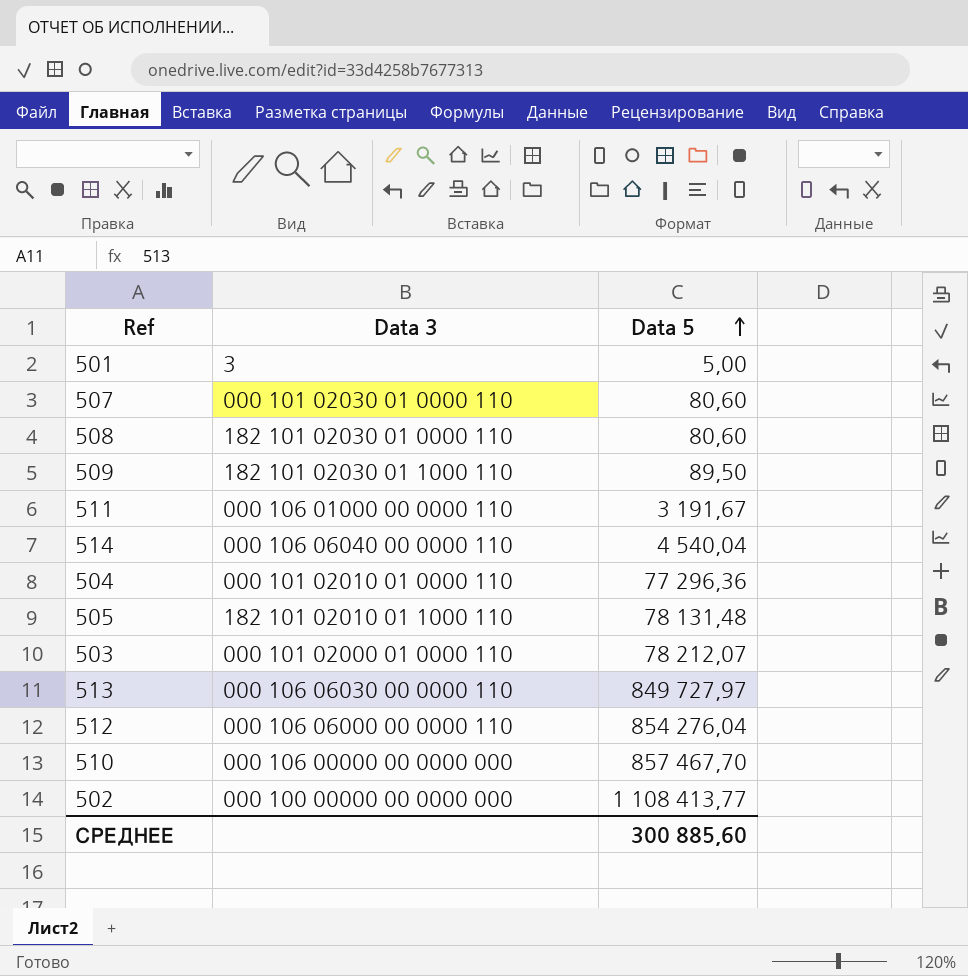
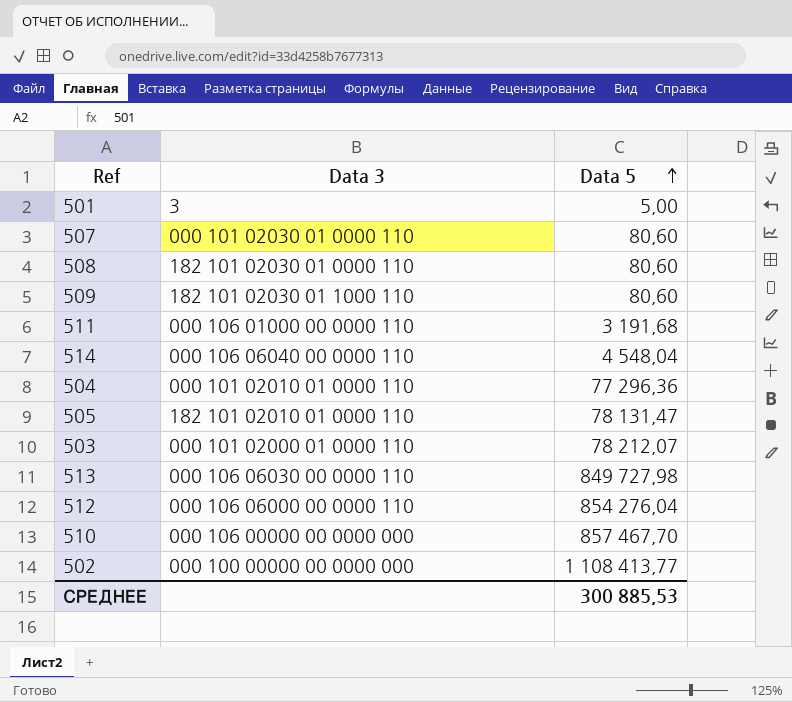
509 | Data 5: 89,50 -> 80,60
511 | Data 5: 3 191,67 -> 3 191,68
514 | Data 5: 4 540,04 -> 4 548,04
505 | Data 3: 182 101 02010 01 1000 110 -> 182 101 02010 01 0000 110
505 | Data 5: 78 131,48 -> 78 131,47
513 | Data 5: 849 727,97 -> 849 727,98
СРЕДНЕЕ | Data 5: 300 885,60 -> 300 885,53

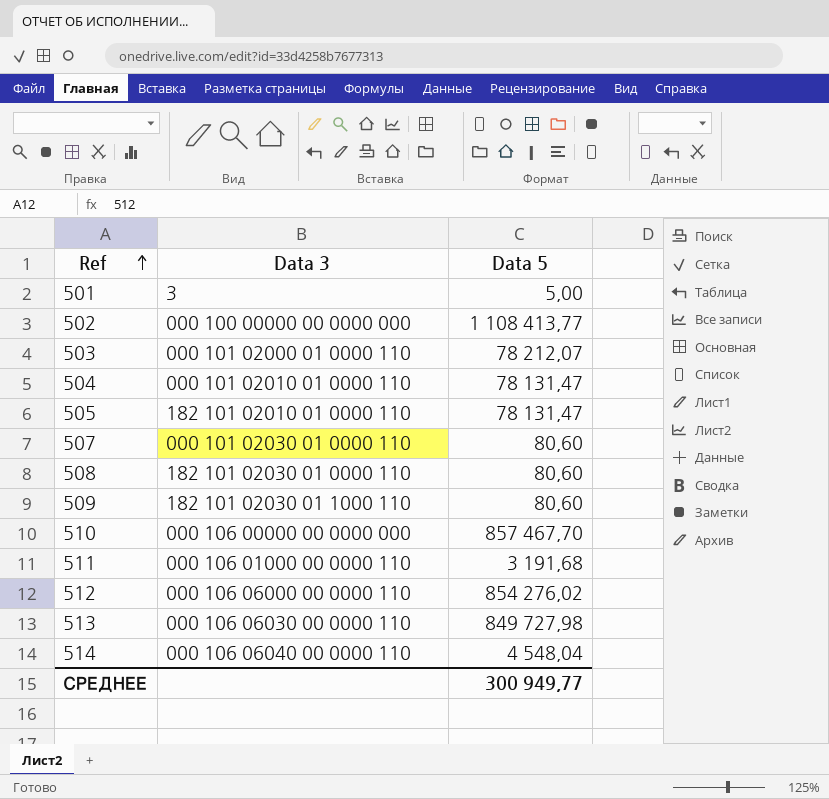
row order: Data 5 ascending -> Ref ascending
504 | Data 5: 77 296,36 -> 78 131,47
512 | Data 5: 854 276,04 -> 854 276,02
СРЕДНЕЕ | Data 5: 300 885,53 -> 300 949,77

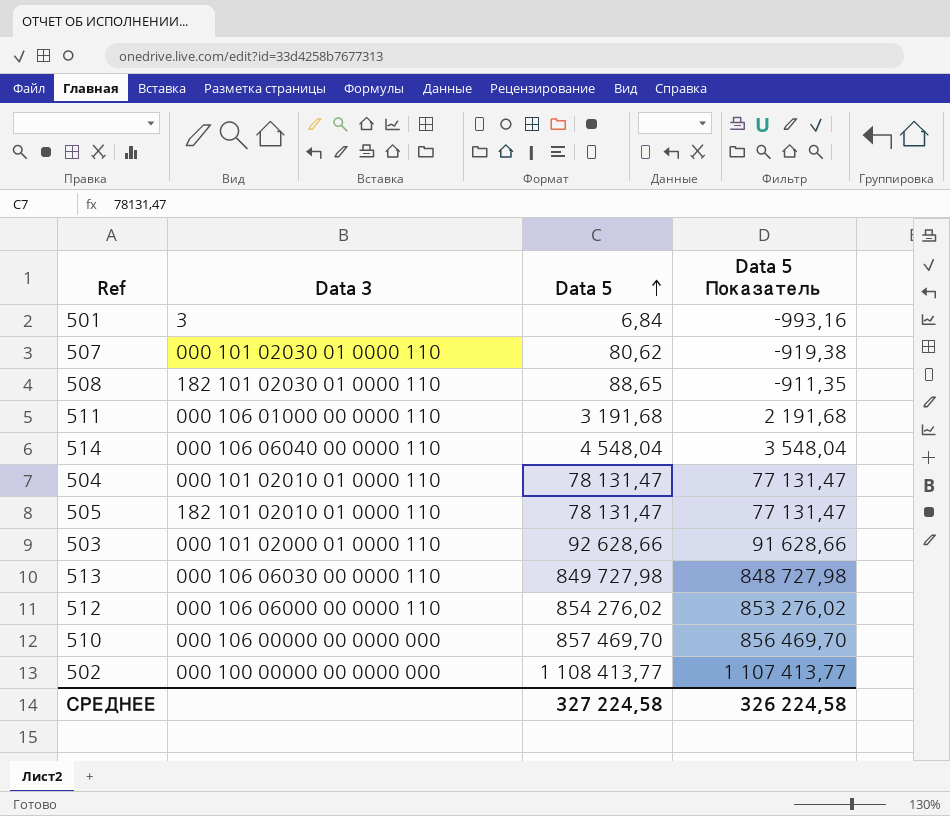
row order: Ref ascending -> Data 5 ascending
column Data 5 Показатель | formula: none -> [Data 5] - 1000
row 509: 182 101 02030 01 1000 110 | 80,60 -> none
501 | Data 5: 5,00 -> 6,84
507 | Data 5: 80,60 -> 80,62
508 | Data 5: 80,60 -> 88,65
503 | Data 5: 78 212,07 -> 92 628,66
510 | Data 5: 857 467,70 -> 857 469,70
СРЕДНЕЕ | Data 5: 300 949,77 -> 327 224,58

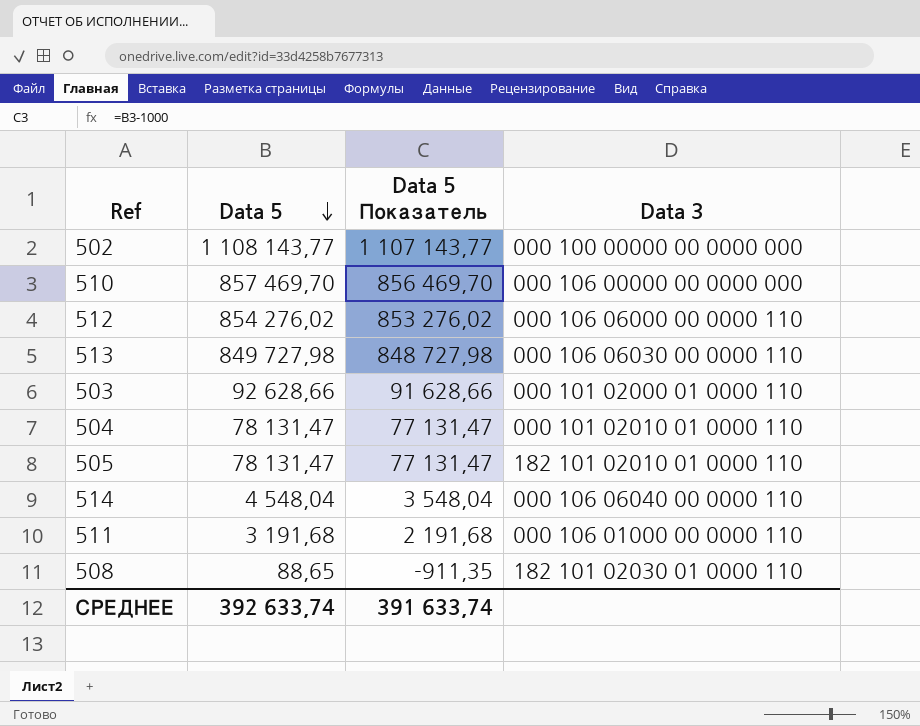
row order: Data 5 ascending -> Data 5 descending
column Data 3 | position: 2 -> 4
row 501: 3 | 6,84 | -993,16 -> none
row 507: 000 101 02030 01 0000 110 | 80,62 | -919,38 -> none
502 | Data 5: 1 108 413,77 -> 1 108 143,77
502 | Data 5 Показатель: 1 107 413,77 -> 1 107 143,77
СРЕДНЕЕ | Data 5: 327 224,58 -> 392 633,74
СРЕДНЕЕ | Data 5 Показатель: 326 224,58 -> 391 633,74

